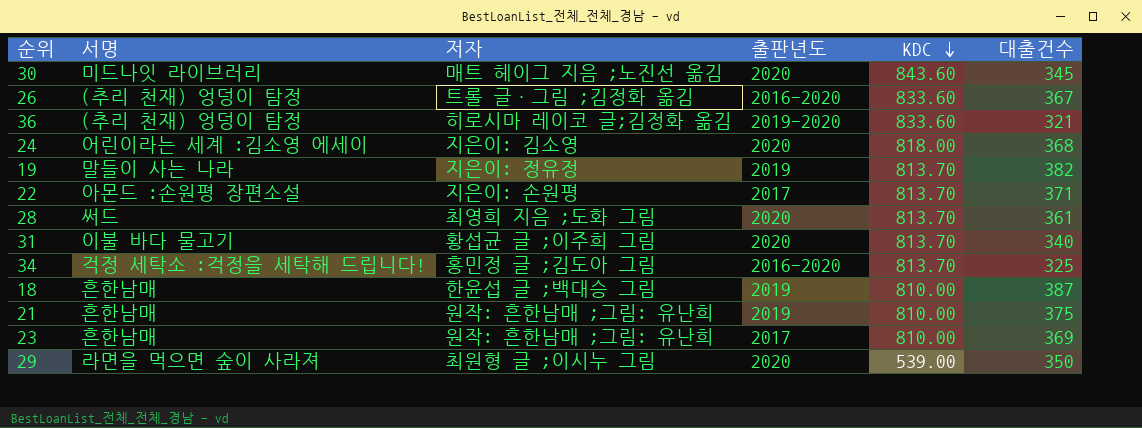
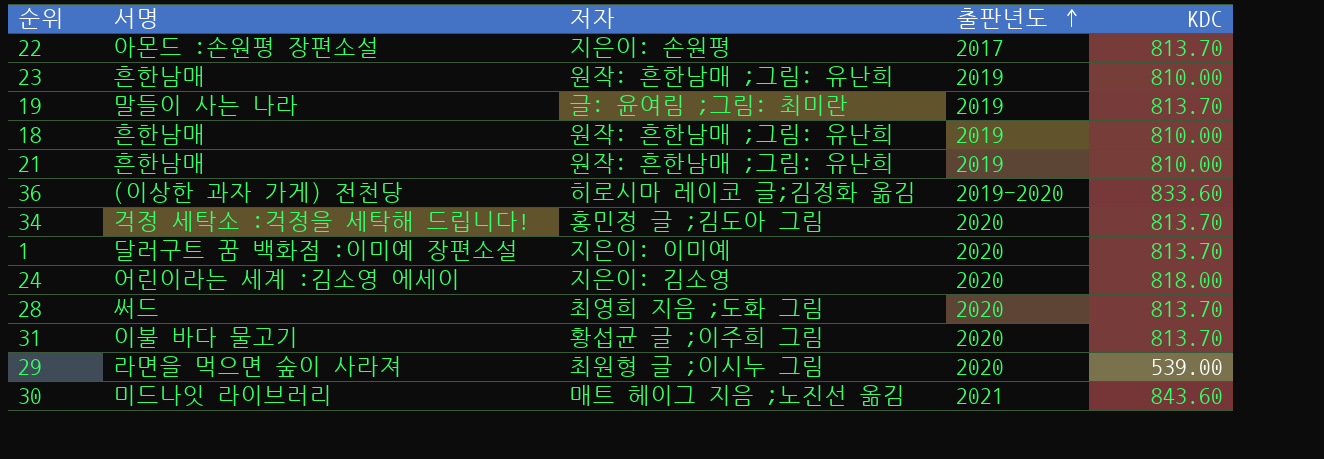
row order: KDC descending -> 출판년도 ascending
column 대출건수 | position: 6 -> none
row 26: (추리 천재) 엉덩이 탐정 | 트롤 글·그림 ;김정화 옮김 | 2016-2020 | 833.60 | 367 -> none
23 | 출판년도: 2017 -> 2019
19 | 저자: 지은이: 정유정 -> 글: 윤여림 ;그림: 최미란
18 | 저자: 한윤섭 글 ;백대승 그림 -> 원작: 흔한남매 ;그림: 유난희
36 | 서명: (추리 천재) 엉덩이 탐정 -> (이상한 과자 가게) 전천당
34 | 출판년도: 2016-2020 -> 2020
row 1: none -> 달러구트 꿈 백화점 :이미예 장편소설 | 지은이: 이미예 | 2020 | 813.70
30 | 출판년도: 2020 -> 2021

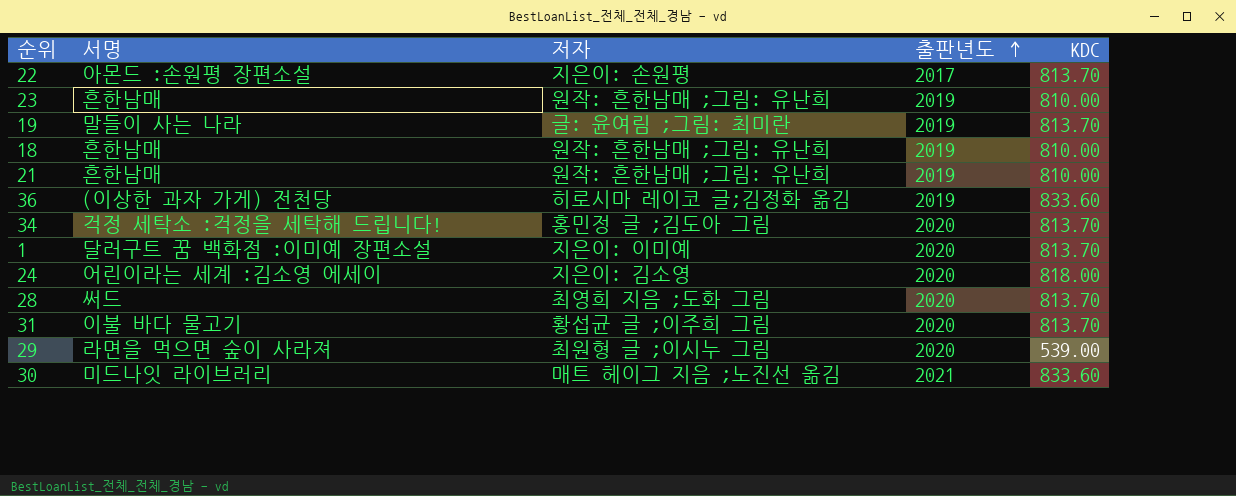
36 | 출판년도: 2019-2020 -> 2019
30 | KDC: 843.60 -> 833.60

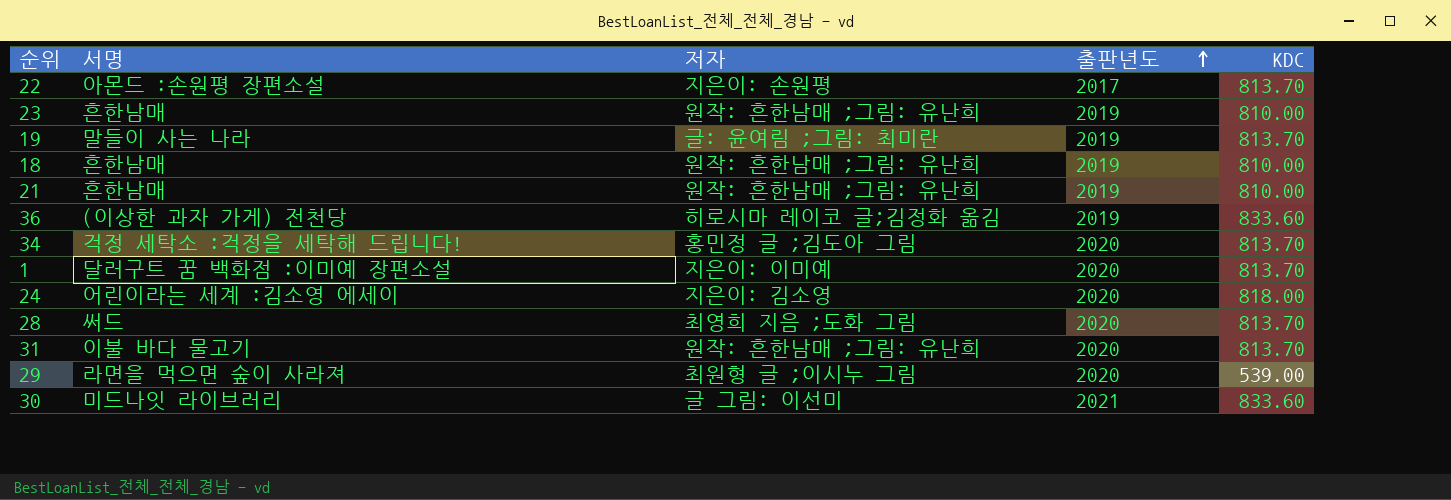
31 | 저자: 황섭균 글 ;이주희 그림 -> 원작: 흔한남매 ;그림: 유난희
30 | 저자: 매트 헤이그 지음 ;노진선 옮김 -> 글 그림: 이선미

